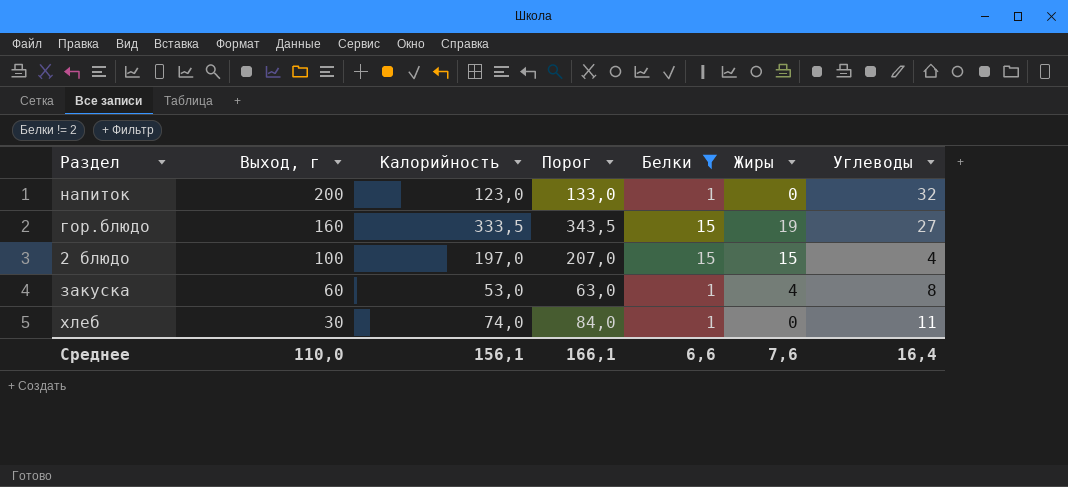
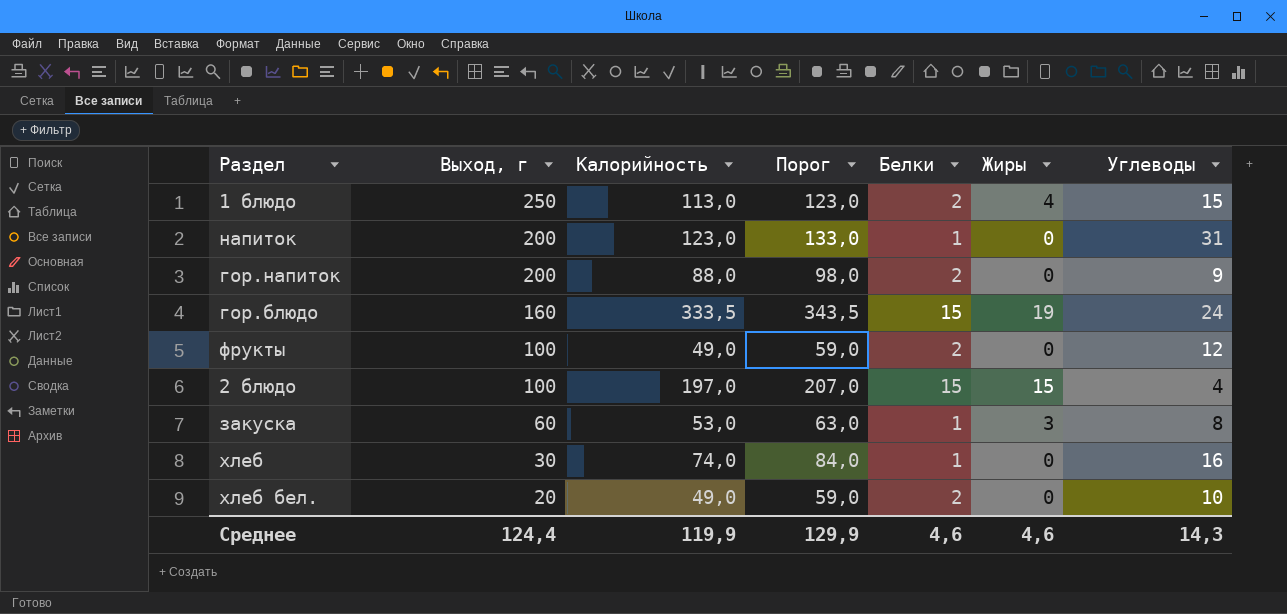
filter: Белки != 2 -> none
напиток | Углеводы: 32 -> 31
гор.блюдо | Углеводы: 27 -> 24
закуска | Жиры: 4 -> 3
хлеб | Углеводы: 11 -> 16
Среднее | Выход, г: 110,0 -> 124,4
Среднее | Калорийность: 156,1 -> 119,9
Среднее | Порог: 166,1 -> 129,9
Среднее | Белки: 6,6 -> 4,6
Среднее | Жиры: 7,6 -> 4,6
Среднее | Углеводы: 16,4 -> 14,3

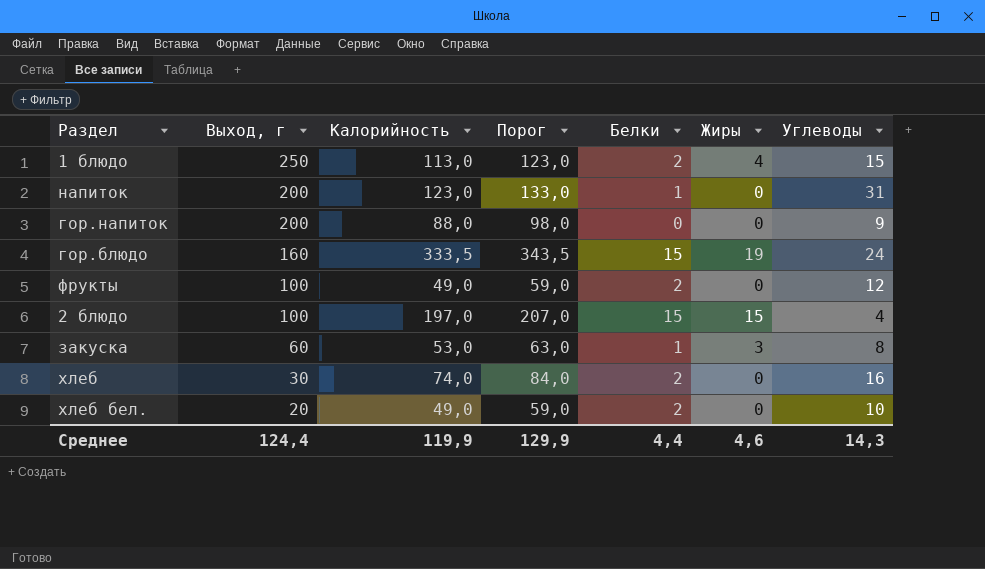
гор.напиток | Белки: 2 -> 0
хлеб | Белки: 1 -> 2
Среднее | Белки: 4,6 -> 4,4

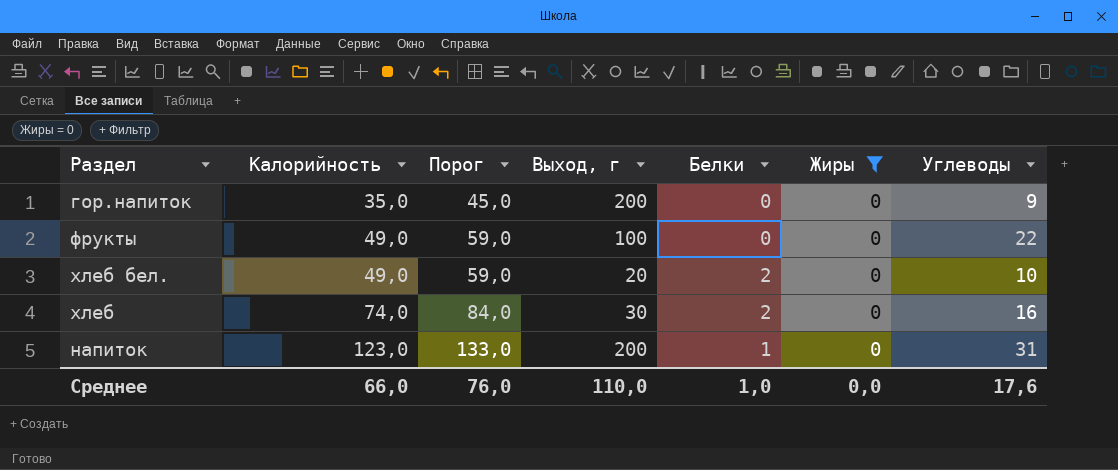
filter: none -> Жиры = 0
row order: Выход, г descending -> Калорийность ascending
column Выход, г | position: 2 -> 4
гор.напиток | Калорийность: 88,0 -> 35,0
гор.напиток | Порог: 98,0 -> 45,0
фрукты | Белки: 2 -> 0
фрукты | Углеводы: 12 -> 22
Среднее | Калорийность: 119,9 -> 66,0
Среднее | Порог: 129,9 -> 76,0
Среднее | Выход, г: 124,4 -> 110,0
Среднее | Белки: 4,4 -> 1,0
Среднее | Жиры: 4,6 -> 0,0
Среднее | Углеводы: 14,3 -> 17,6

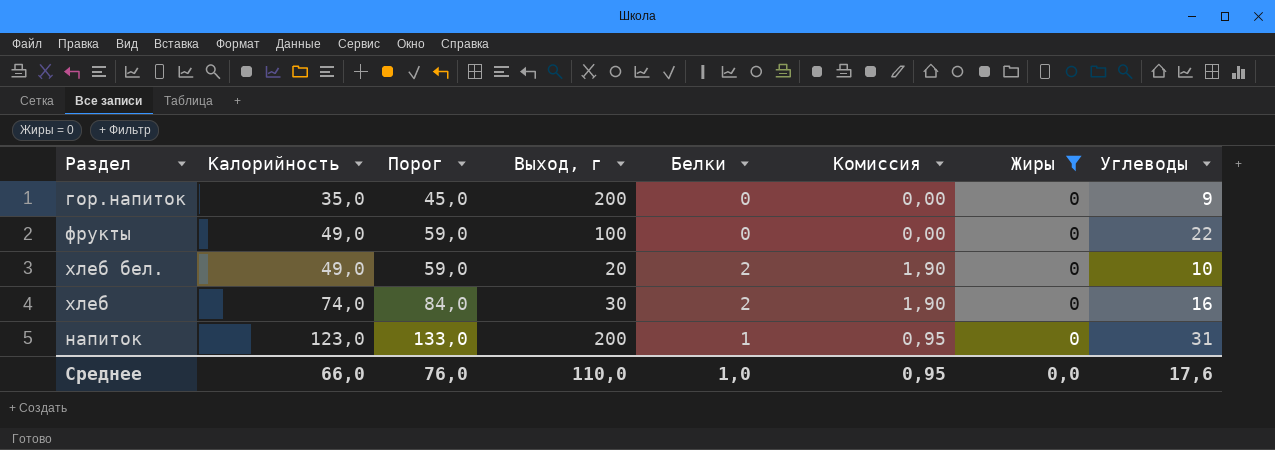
column Комиссия | formula: none -> [Белки] * 0,95

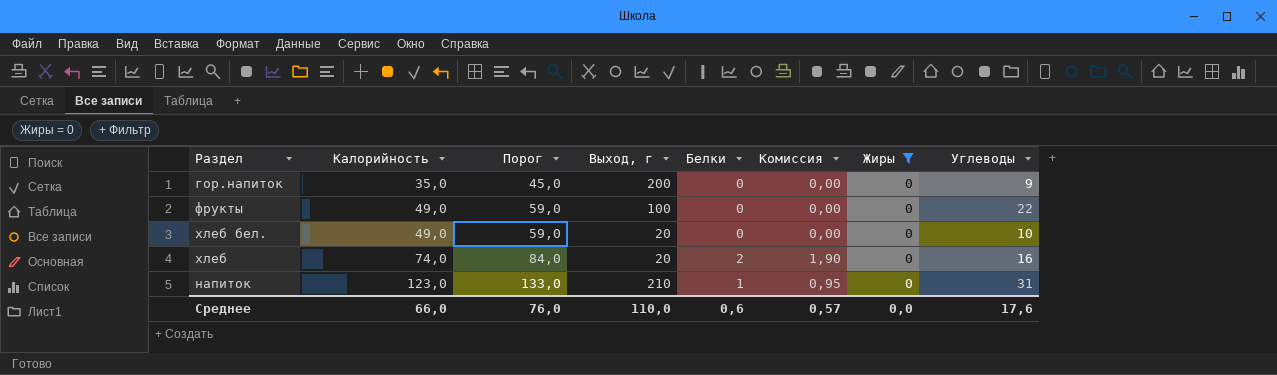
хлеб бел. | Белки: 2 -> 0
хлеб бел. | Комиссия: 1,90 -> 0,00
хлеб | Выход, г: 30 -> 20
напиток | Выход, г: 200 -> 210
Среднее | Белки: 1,0 -> 0,6
Среднее | Комиссия: 0,95 -> 0,57

